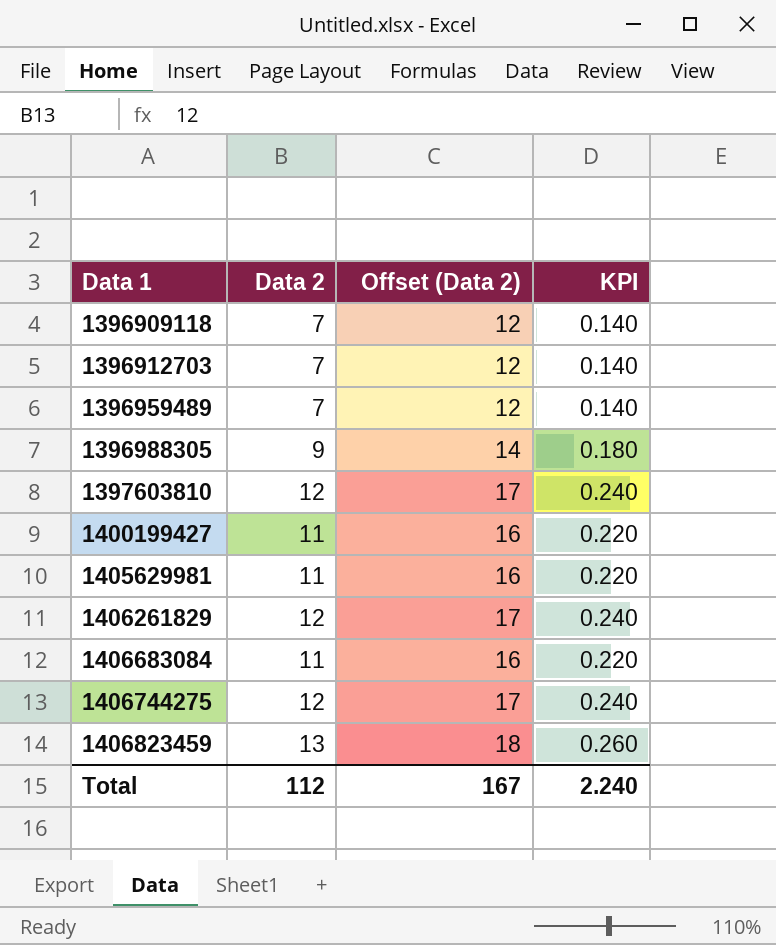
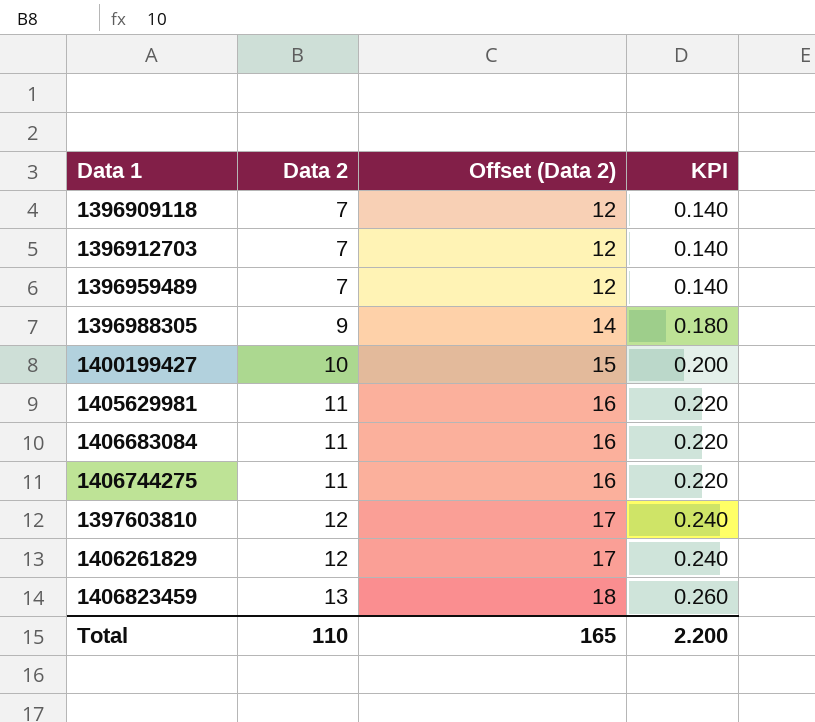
row order: Data 1 ascending -> Data 2 ascending
1400199427 | Data 2: 11 -> 10
1400199427 | Offset (Data 2): 16 -> 15
1400199427 | KPI: 0.220 -> 0.200
1406744275 | Data 2: 12 -> 11
1406744275 | Offset (Data 2): 17 -> 16
1406744275 | KPI: 0.240 -> 0.220
Total | Data 2: 112 -> 110
Total | Offset (Data 2): 167 -> 165
Total | KPI: 2.240 -> 2.200

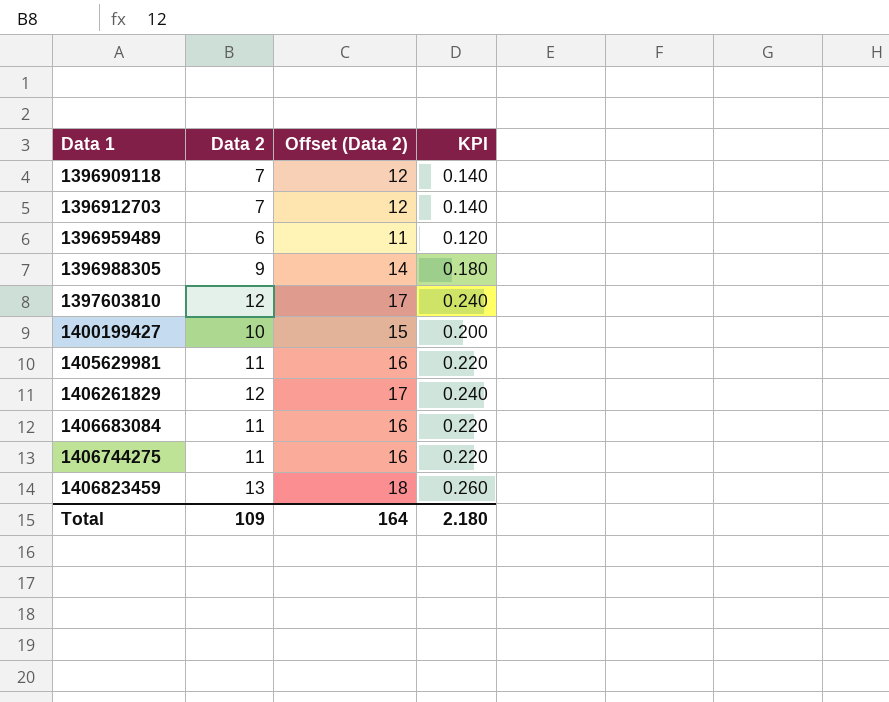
row order: Data 2 ascending -> Data 1 ascending
1396959489 | Data 2: 7 -> 6
1396959489 | Offset (Data 2): 12 -> 11
1396959489 | KPI: 0.140 -> 0.120
Total | Data 2: 110 -> 109
Total | Offset (Data 2): 165 -> 164
Total | KPI: 2.200 -> 2.180

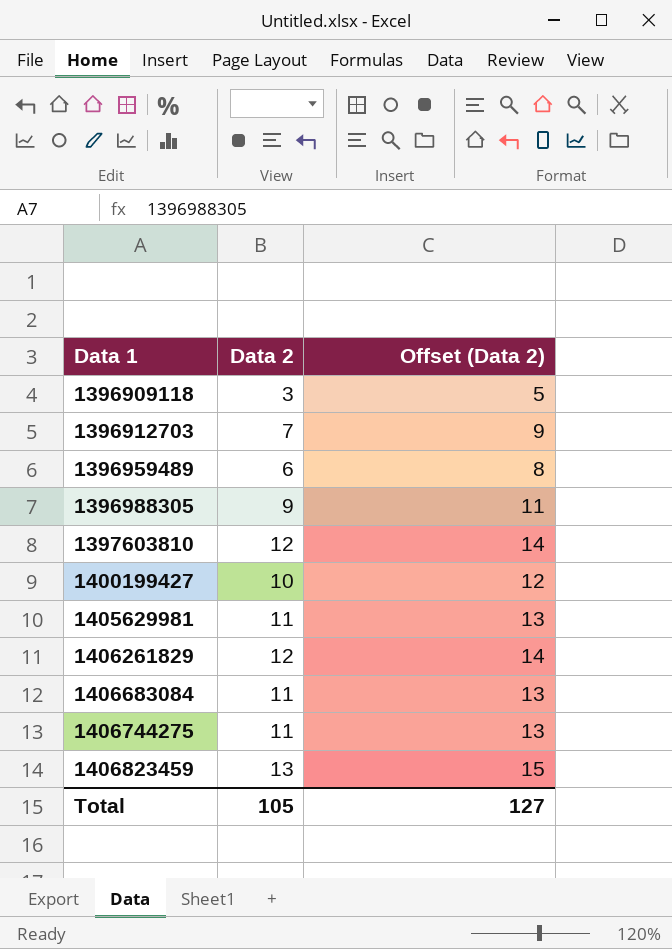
column KPI | formula: [Data 2] * 0.02 -> none
column Offset (Data 2) | formula: [Data 2] + 5 -> [Data 2] + 2
1396909118 | Data 2: 7 -> 3
Total | Data 2: 109 -> 105
Total | Offset (Data 2): 164 -> 127

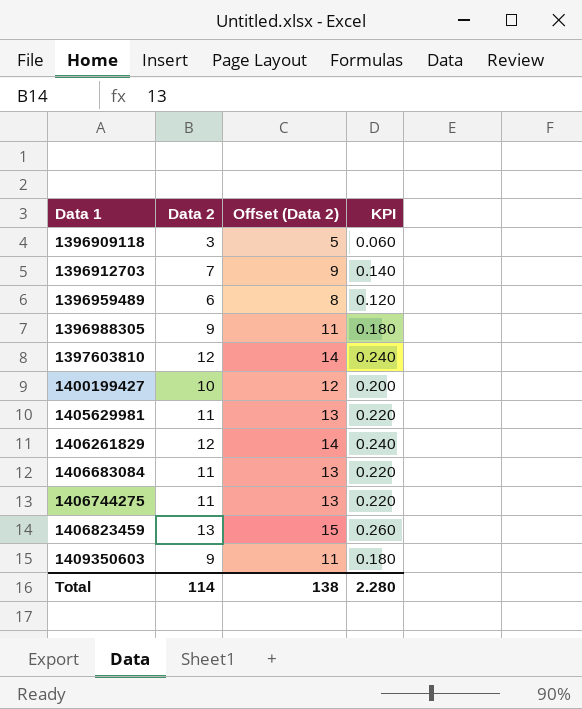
column KPI | formula: none -> [Data 2] * 0.02
row 1409350603: none -> 9 | 11 | 0.180
Total | Data 2: 105 -> 114
Total | Offset (Data 2): 127 -> 138

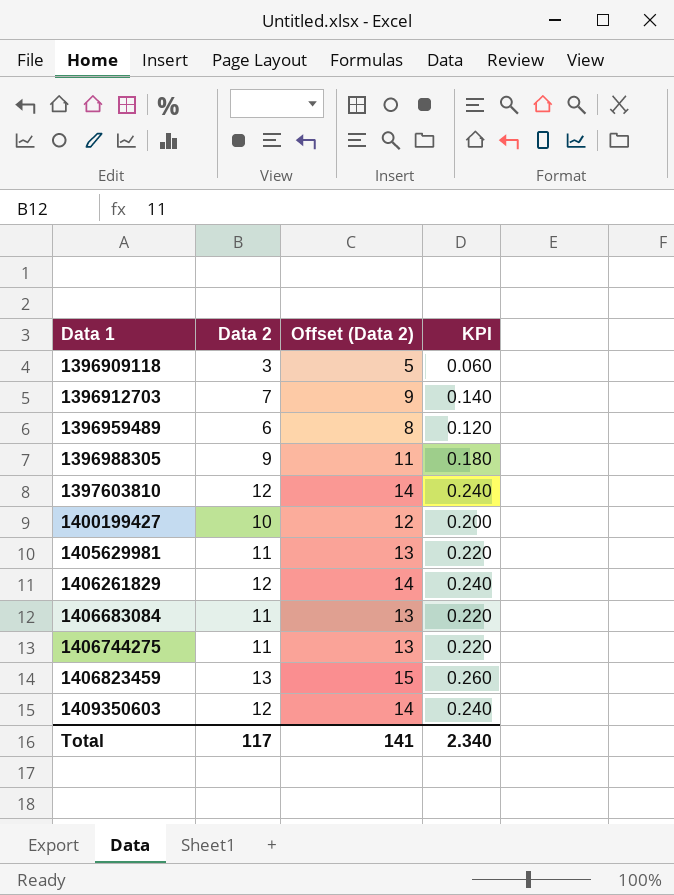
1409350603 | Data 2: 9 -> 12
1409350603 | Offset (Data 2): 11 -> 14
1409350603 | KPI: 0.180 -> 0.240
Total | Data 2: 114 -> 117
Total | Offset (Data 2): 138 -> 141
Total | KPI: 2.280 -> 2.340

